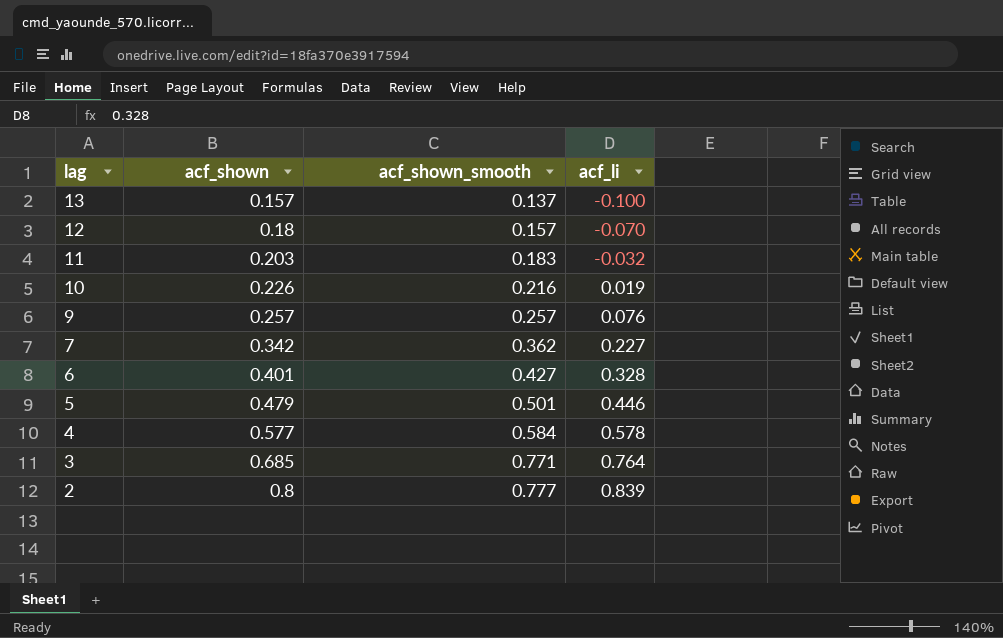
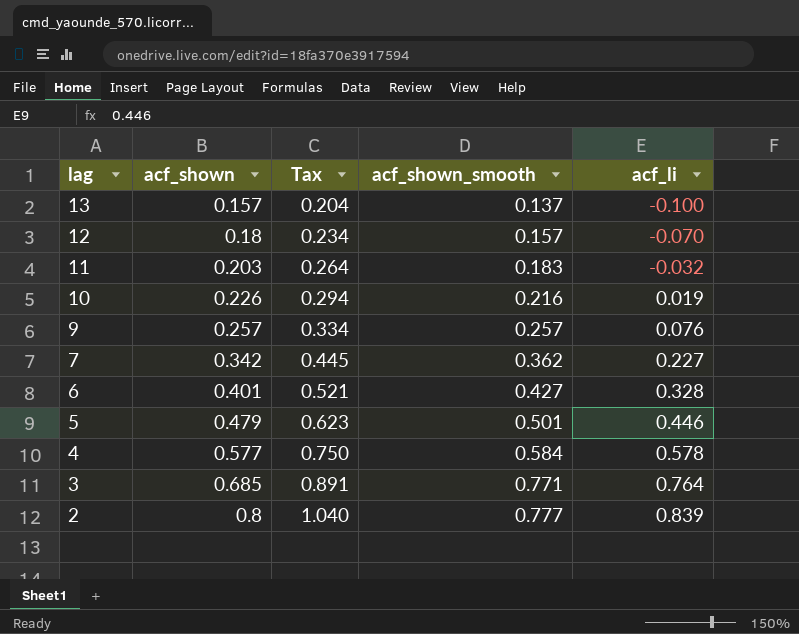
column Tax | formula: none -> [acf_shown] * 1.3

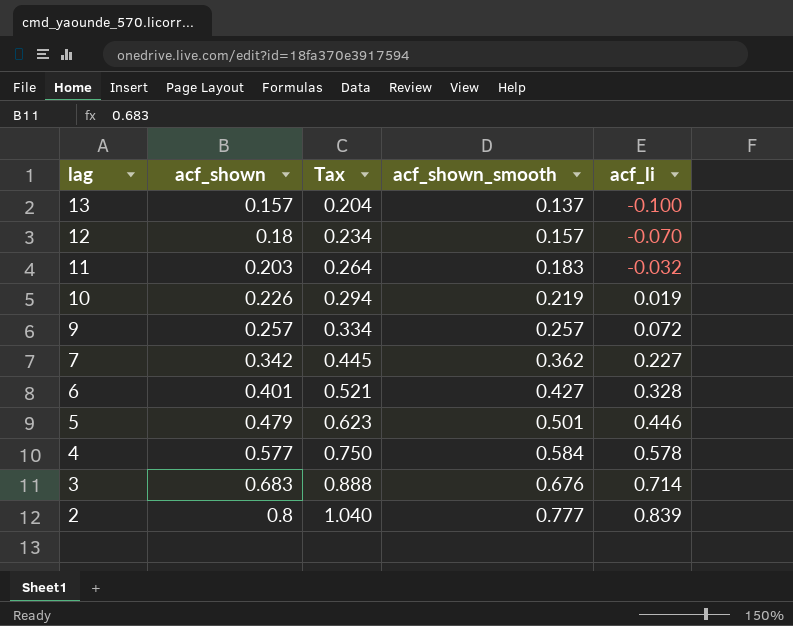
10 | acf_shown_smooth: 0.216 -> 0.219
9 | acf_li: 0.076 -> 0.072
3 | acf_shown: 0.685 -> 0.683
3 | Tax: 0.891 -> 0.888
3 | acf_shown_smooth: 0.771 -> 0.676
3 | acf_li: 0.764 -> 0.714

